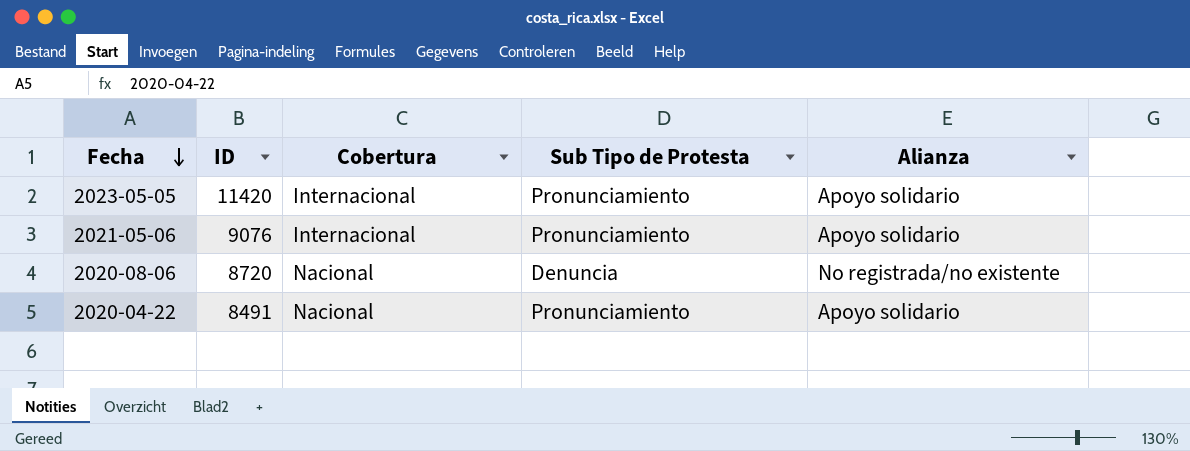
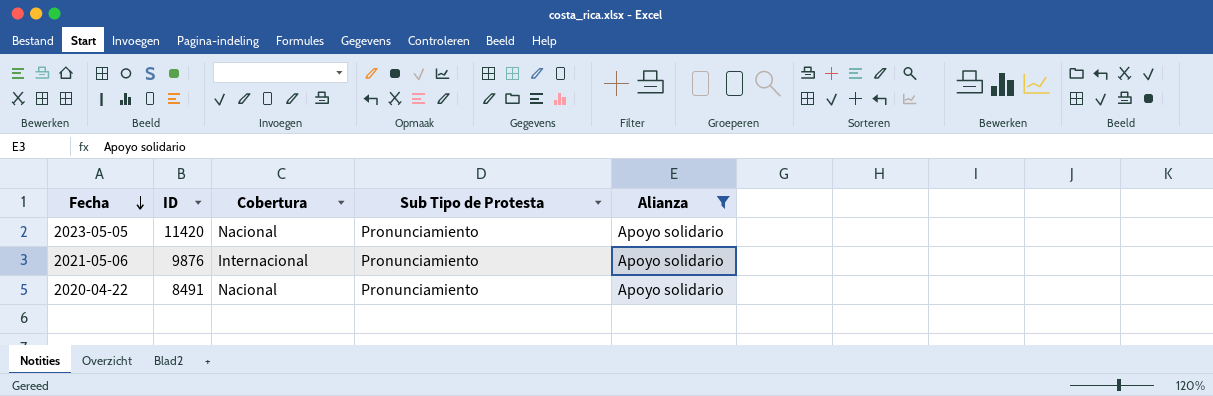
filter: none -> Alianza = Apoyo solidario
2023-05-05 | Cobertura: Internacional -> Nacional
2021-05-06 | ID: 9076 -> 9876

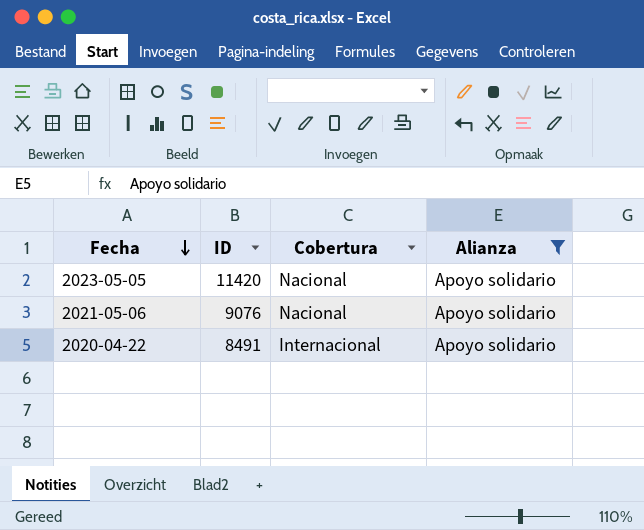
column Sub Tipo de Protesta | position: 4 -> none
2021-05-06 | ID: 9876 -> 9076
2021-05-06 | Cobertura: Internacional -> Nacional
2020-04-22 | Cobertura: Nacional -> Internacional

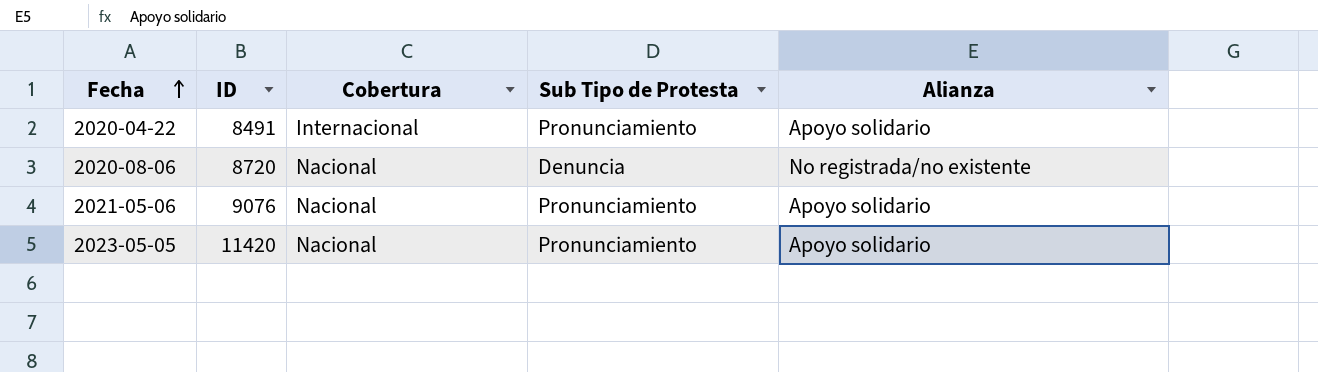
filter: Alianza = Apoyo solidario -> none
row order: Fecha descending -> Fecha ascending
column Sub Tipo de Protesta | position: none -> 4

